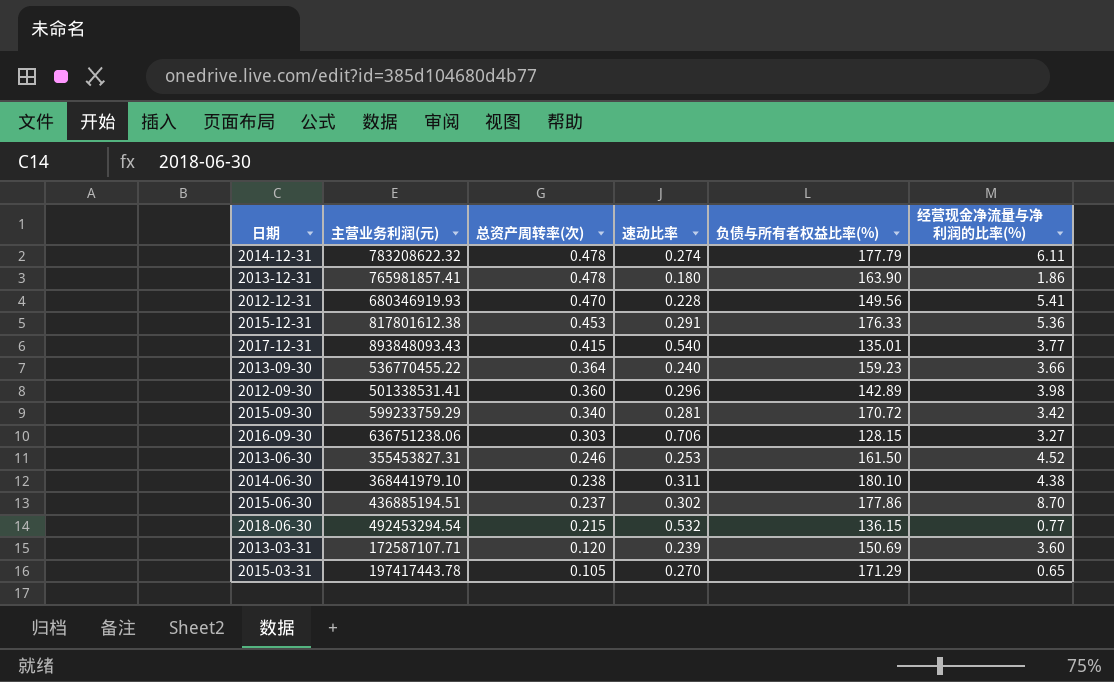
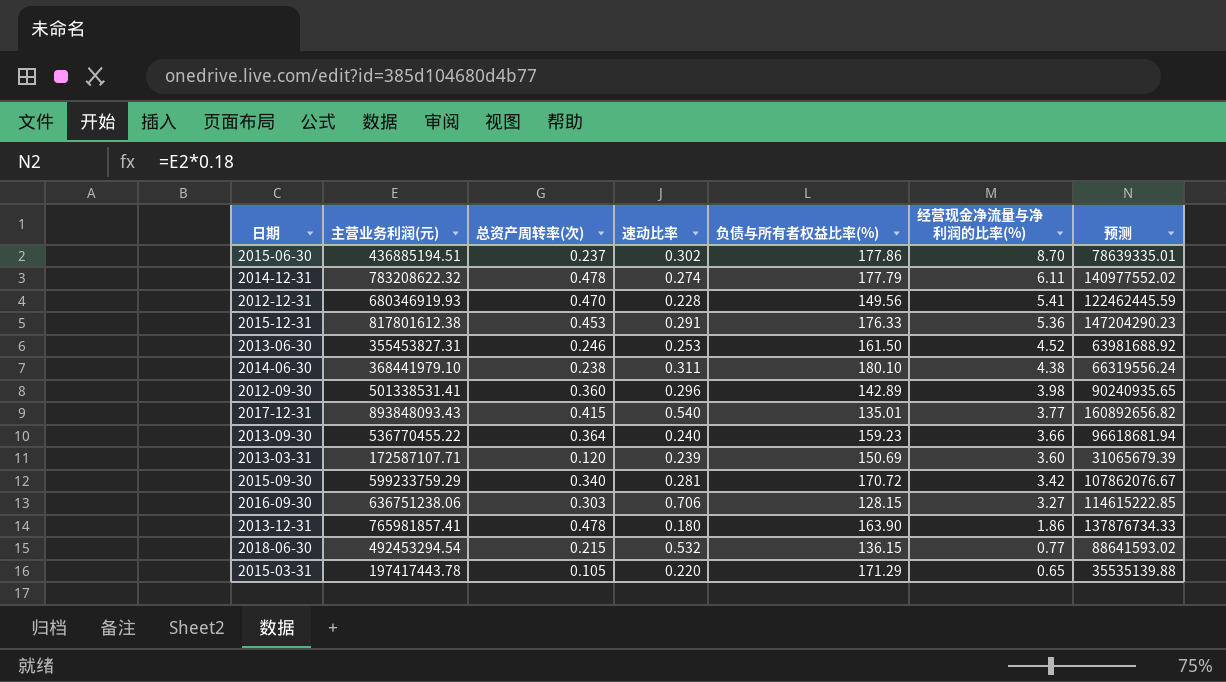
row order: 总资产周转率(次) descending -> 经营现金净流量与净利润的比率(%) descending
column 预测 | formula: none -> [主营业务利润(元)] * 0.18
2015-03-31 | 速动比率: 0.270 -> 0.220

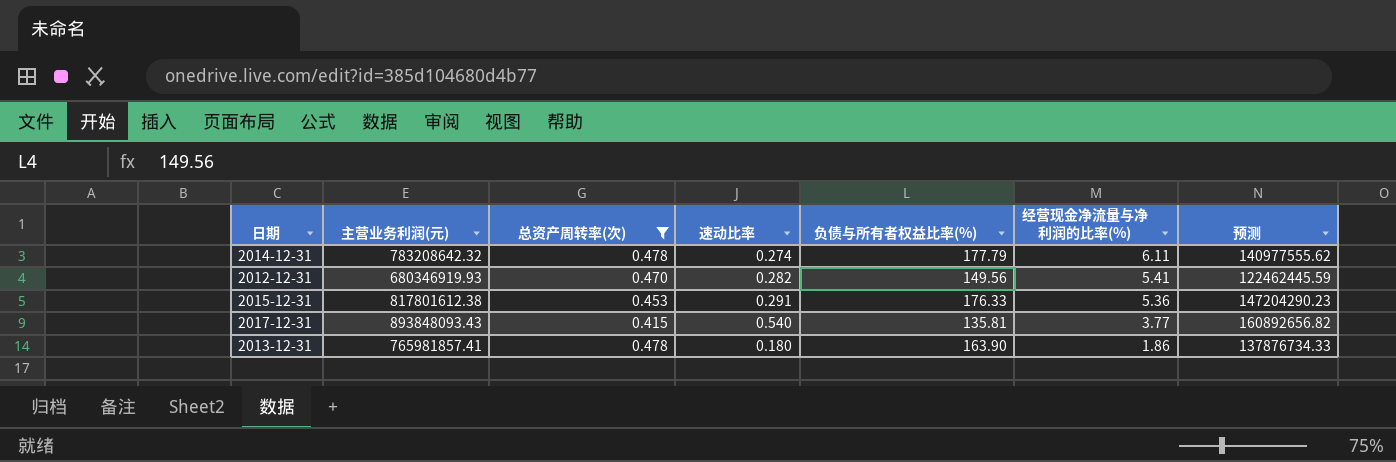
filter: none -> 总资产周转率(次) >= 0.415
2014-12-31 | 主营业务利润(元): 783208622.32 -> 783208642.32
2014-12-31 | 预测: 140977552.02 -> 140977555.62
2012-12-31 | 速动比率: 0.228 -> 0.282
2017-12-31 | 负债与所有者权益比率(%): 135.01 -> 135.81

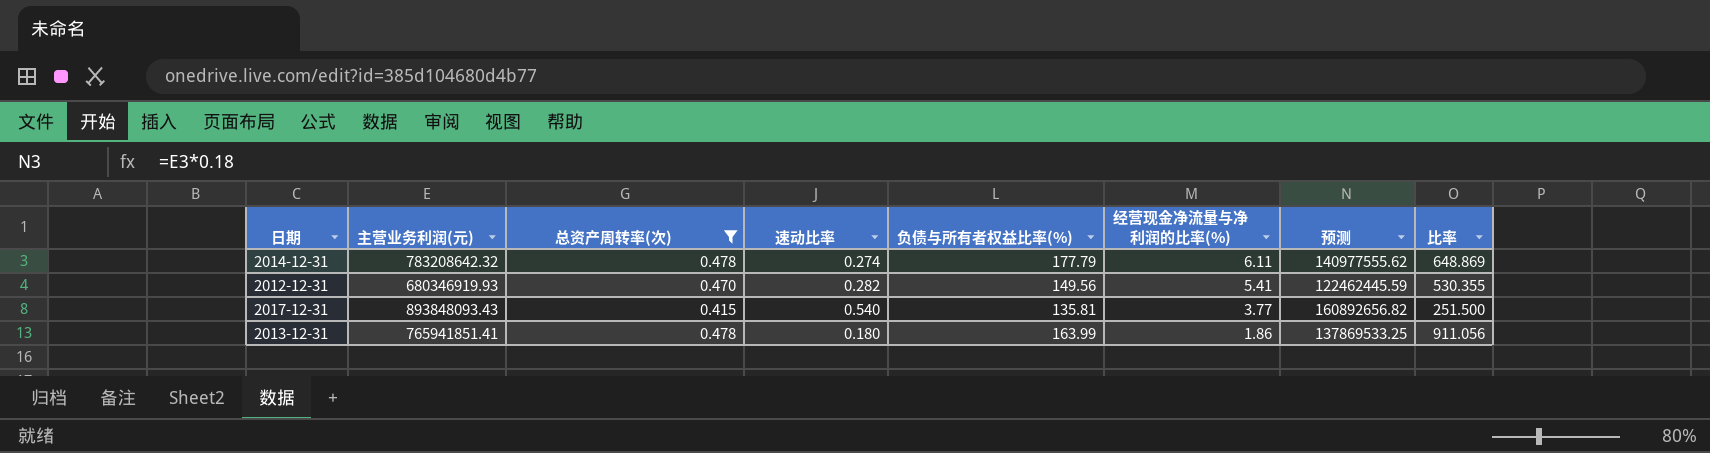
column 比率 | formula: none -> [负债与所有者权益比率(%)] / [速动比率]
row 2015-12-31: 817801612.38 | 0.453 | 0.291 | 176.33 | 5.36 | 147204290.23 -> none
2013-12-31 | 主营业务利润(元): 765981857.41 -> 765941851.41
2013-12-31 | 负债与所有者权益比率(%): 163.90 -> 163.99
2013-12-31 | 预测: 137876734.33 -> 137869533.25

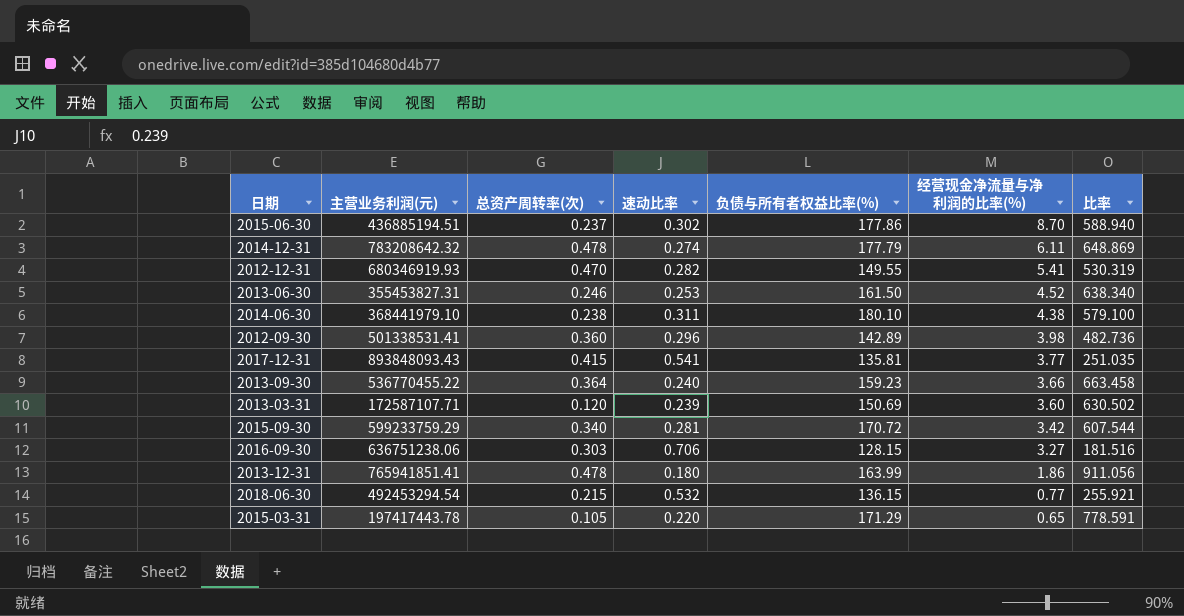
filter: 总资产周转率(次) >= 0.415 -> none
column 预测 | formula: [主营业务利润(元)] * 0.18 -> none
2012-12-31 | 负债与所有者权益比率(%): 149.56 -> 149.55
2012-12-31 | 比率: 530.355 -> 530.319
2017-12-31 | 速动比率: 0.540 -> 0.541
2017-12-31 | 比率: 251.500 -> 251.035

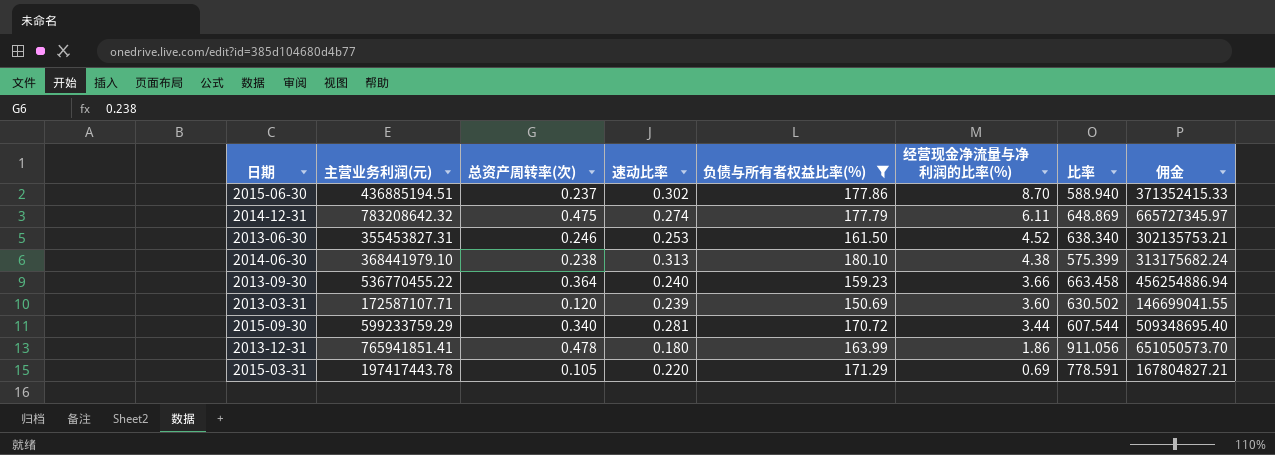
filter: none -> 负债与所有者权益比率(%) >= 150.69
column 佣金 | formula: none -> [主营业务利润(元)] * 0.85
2014-12-31 | 总资产周转率(次): 0.478 -> 0.475
2014-06-30 | 速动比率: 0.311 -> 0.313
2014-06-30 | 比率: 579.100 -> 575.399
2015-09-30 | 经营现金净流量与净利润的比率(%): 3.42 -> 3.44
2015-03-31 | 经营现金净流量与净利润的比率(%): 0.65 -> 0.69

